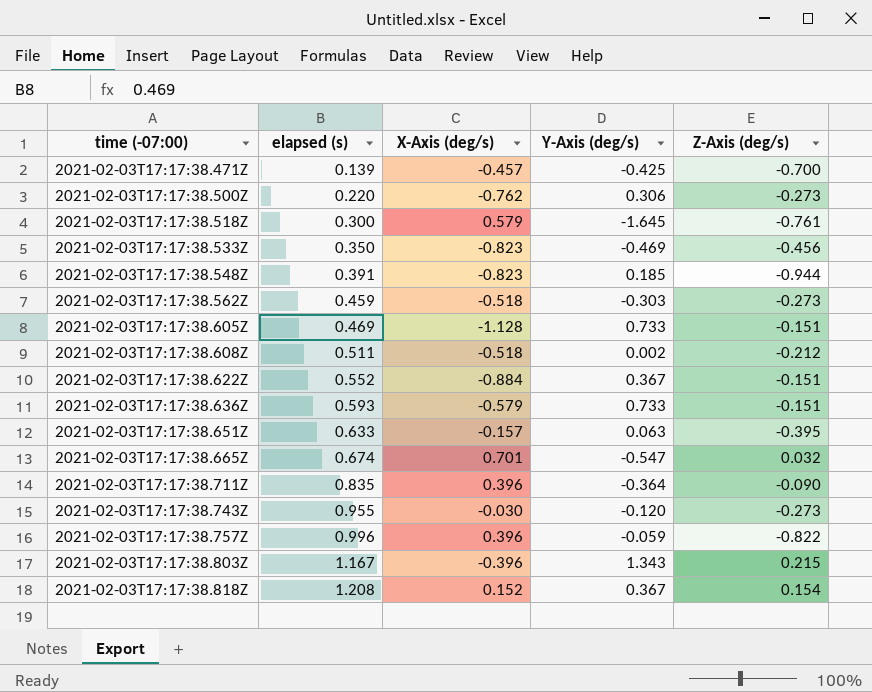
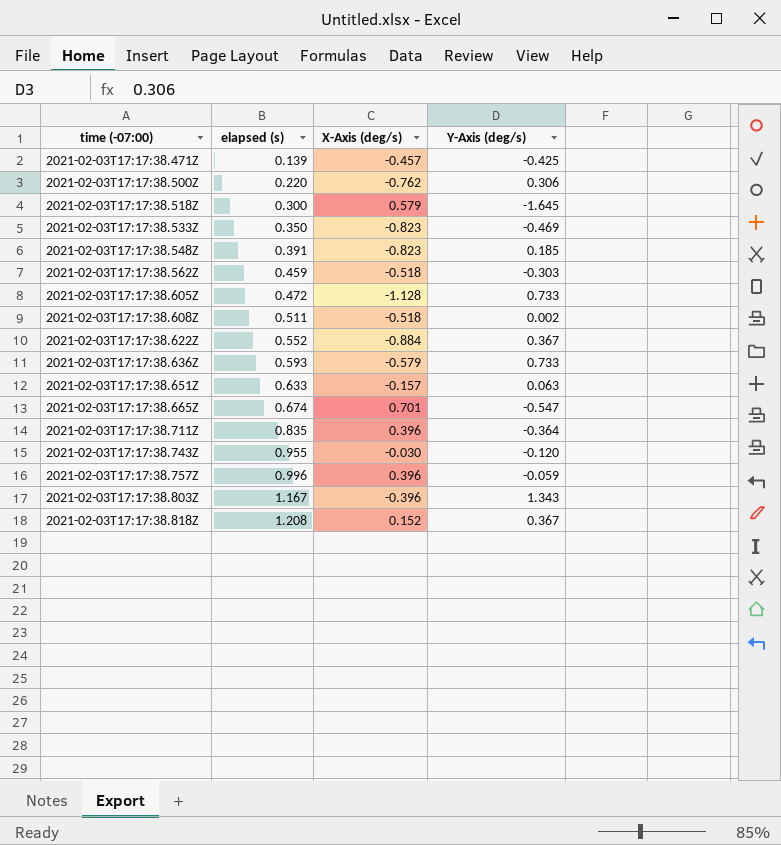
column Z-Axis (deg/s) | position: 5 -> none
2021-02-03T17:17:38.605Z | elapsed (s): 0.469 -> 0.472

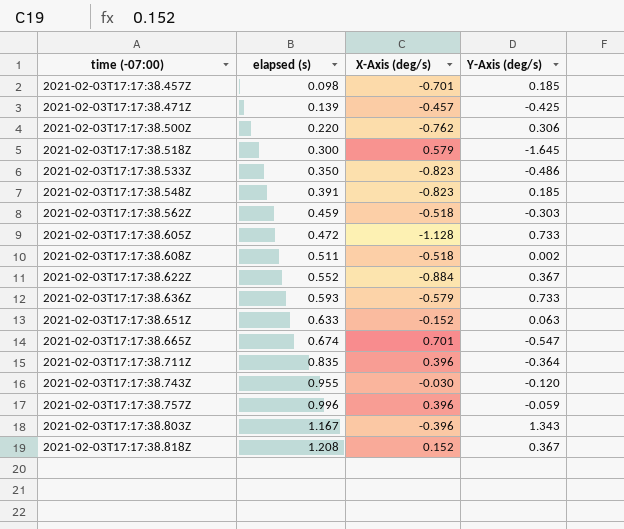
row 2021-02-03T17:17:38.457Z: none -> 0.098 | -0.701 | 0.185
2021-02-03T17:17:38.533Z | Y-Axis (deg/s): -0.469 -> -0.486
2021-02-03T17:17:38.651Z | X-Axis (deg/s): -0.157 -> -0.152

